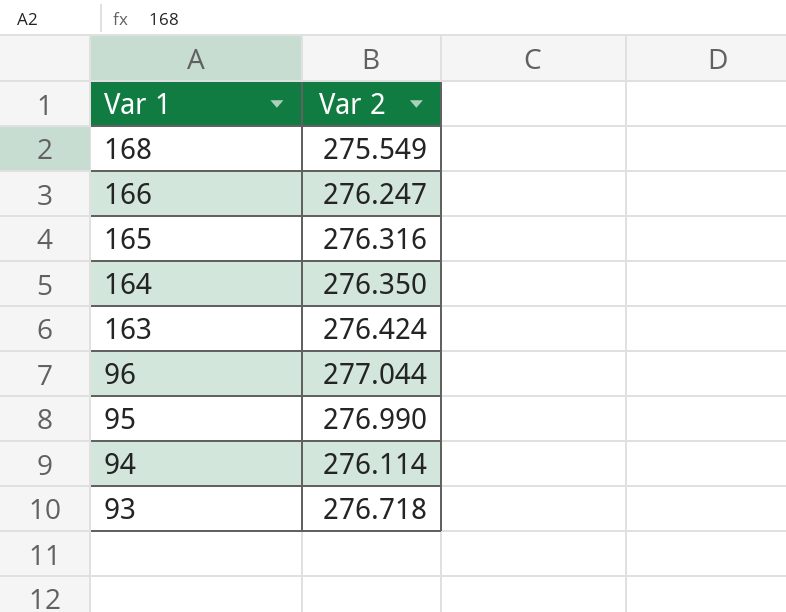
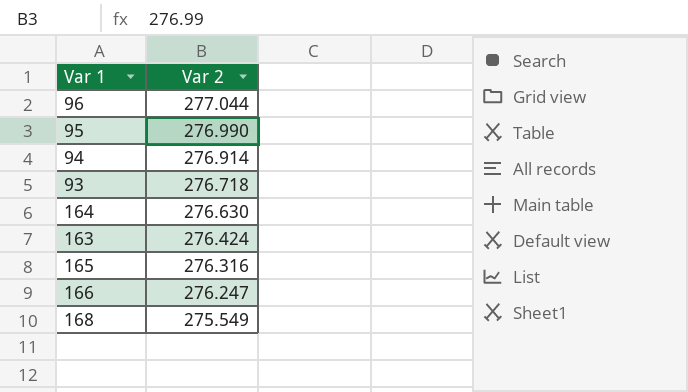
row order: Var 1 descending -> Var 2 descending
94 | Var 2: 276.114 -> 276.914
164 | Var 2: 276.350 -> 276.630

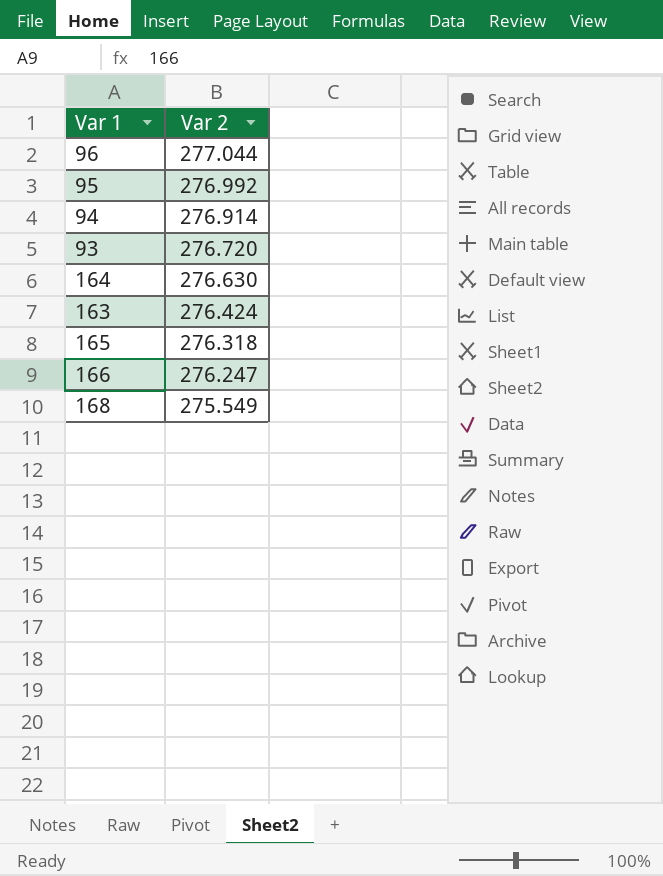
95 | Var 2: 276.990 -> 276.992
93 | Var 2: 276.718 -> 276.720
165 | Var 2: 276.316 -> 276.318

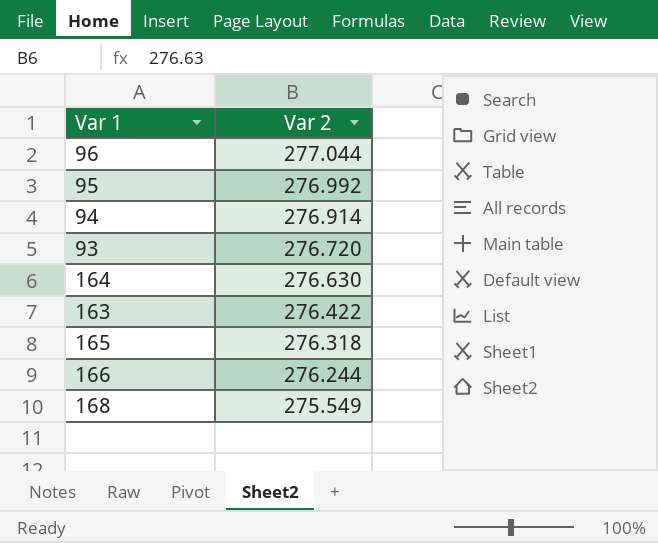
163 | Var 2: 276.424 -> 276.422
166 | Var 2: 276.247 -> 276.244

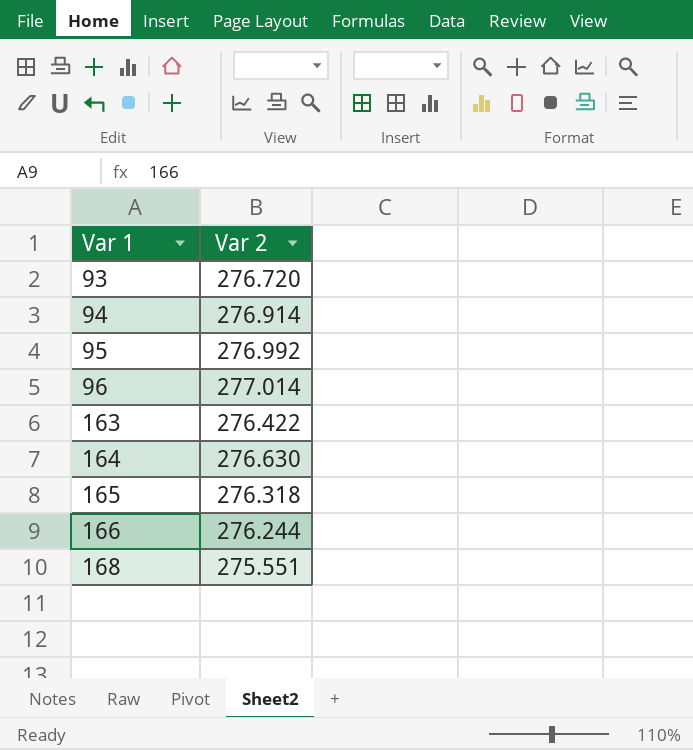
row order: Var 2 descending -> Var 1 ascending
96 | Var 2: 277.044 -> 277.014
168 | Var 2: 275.549 -> 275.551

